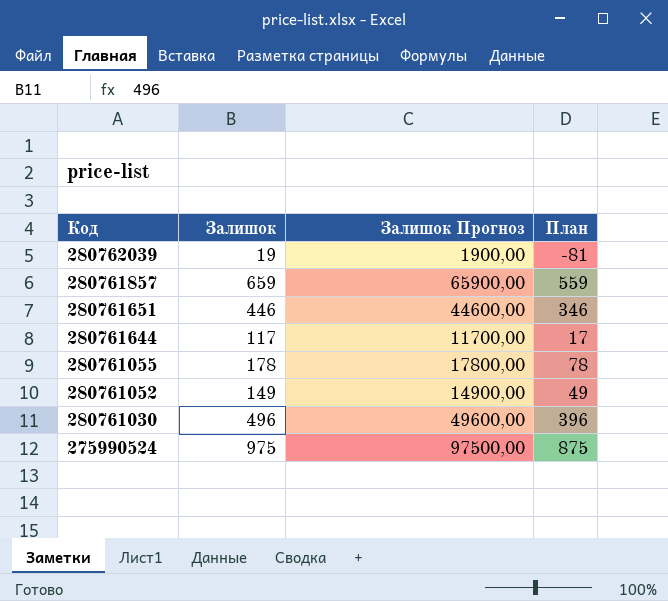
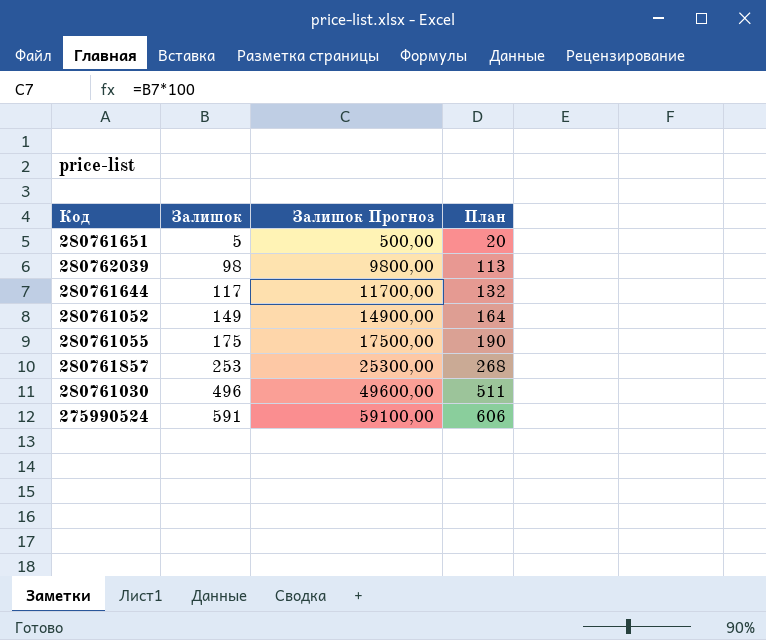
row order: Код descending -> Залишок ascending
column План | formula: [Залишок] - 100 -> [Залишок] + 15
280761651 | Залишок: 446 -> 5
280761651 | Залишок Прогноз: 44600,00 -> 500,00
280762039 | Залишок: 19 -> 98
280762039 | Залишок Прогноз: 1900,00 -> 9800,00
280761055 | Залишок: 178 -> 175
280761055 | Залишок Прогноз: 17800,00 -> 17500,00
280761857 | Залишок: 659 -> 253
280761857 | Залишок Прогноз: 65900,00 -> 25300,00
275990524 | Залишок: 975 -> 591
275990524 | Залишок Прогноз: 97500,00 -> 59100,00

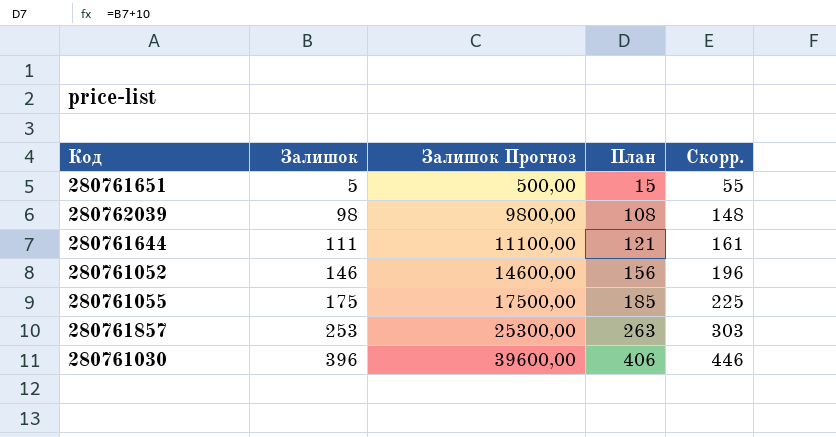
column План | formula: [Залишок] + 15 -> [Залишок] + 10
column Скорр. | formula: none -> [Залишок] + 50
row 275990524: 591 | 59100,00 | 606 -> none
280761644 | Залишок: 117 -> 111
280761644 | Залишок Прогноз: 11700,00 -> 11100,00
280761052 | Залишок: 149 -> 146
280761052 | Залишок Прогноз: 14900,00 -> 14600,00
280761030 | Залишок: 496 -> 396
280761030 | Залишок Прогноз: 49600,00 -> 39600,00

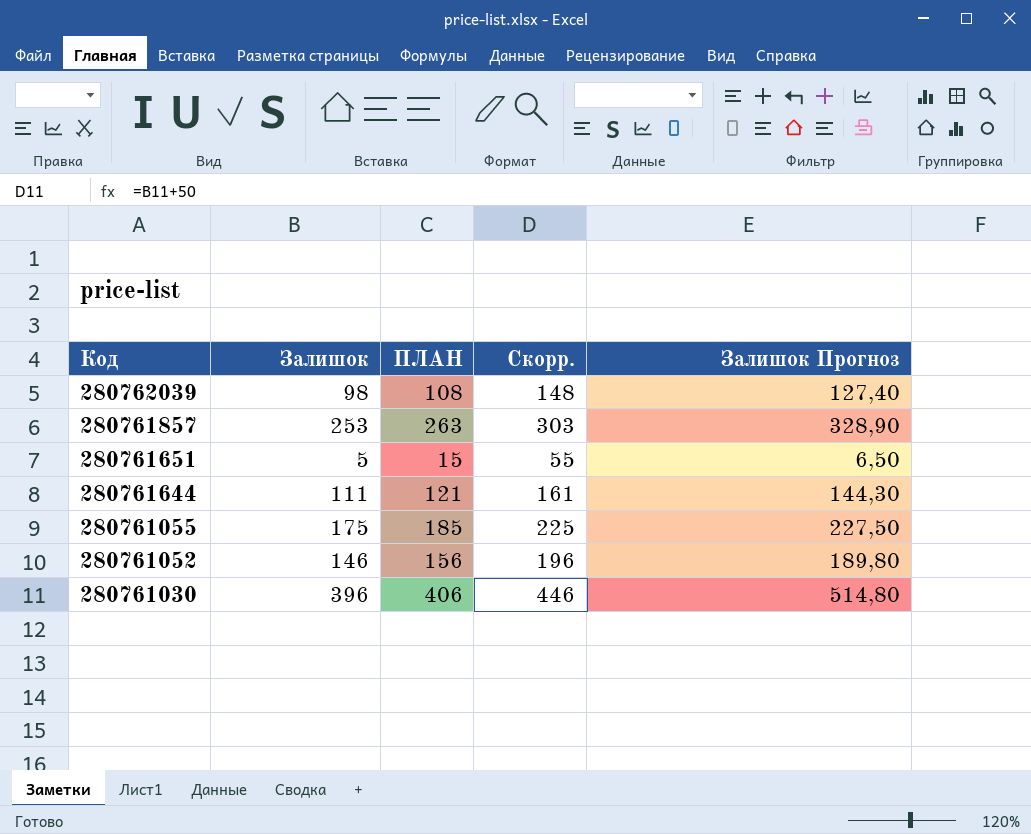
row order: Залишок ascending -> Код descending
column name: План -> ПЛАН
column Залишок Прогноз | formula: [Залишок] * 100 -> [Залишок] * 1,3
column Залишок Прогноз | position: 3 -> 5

